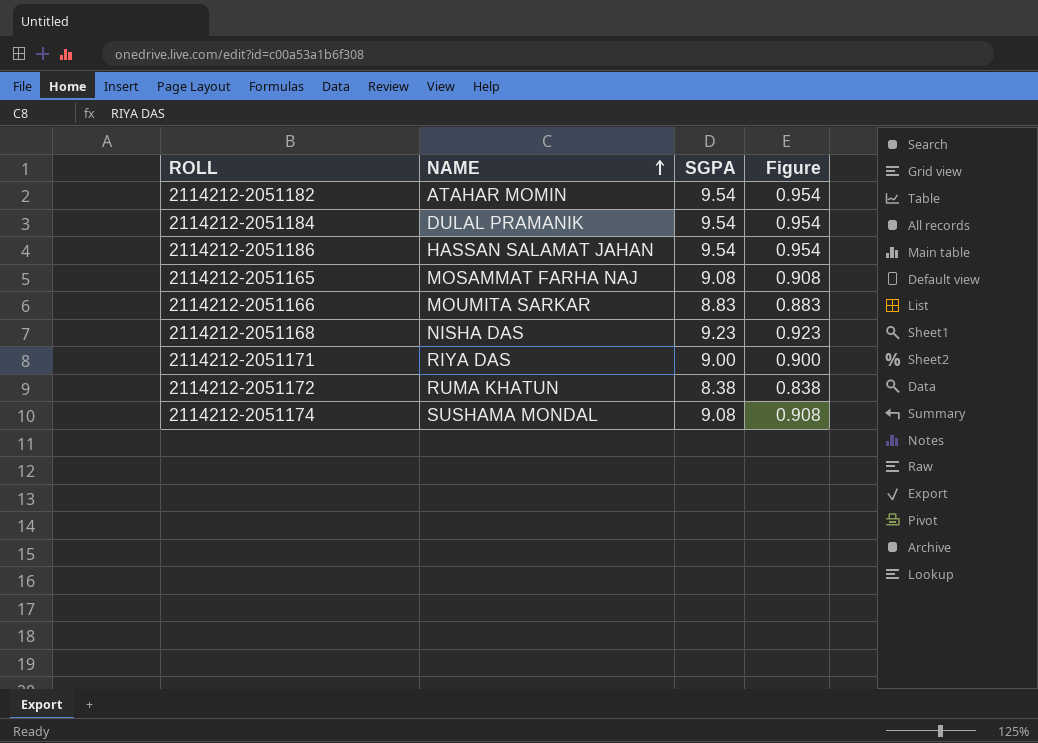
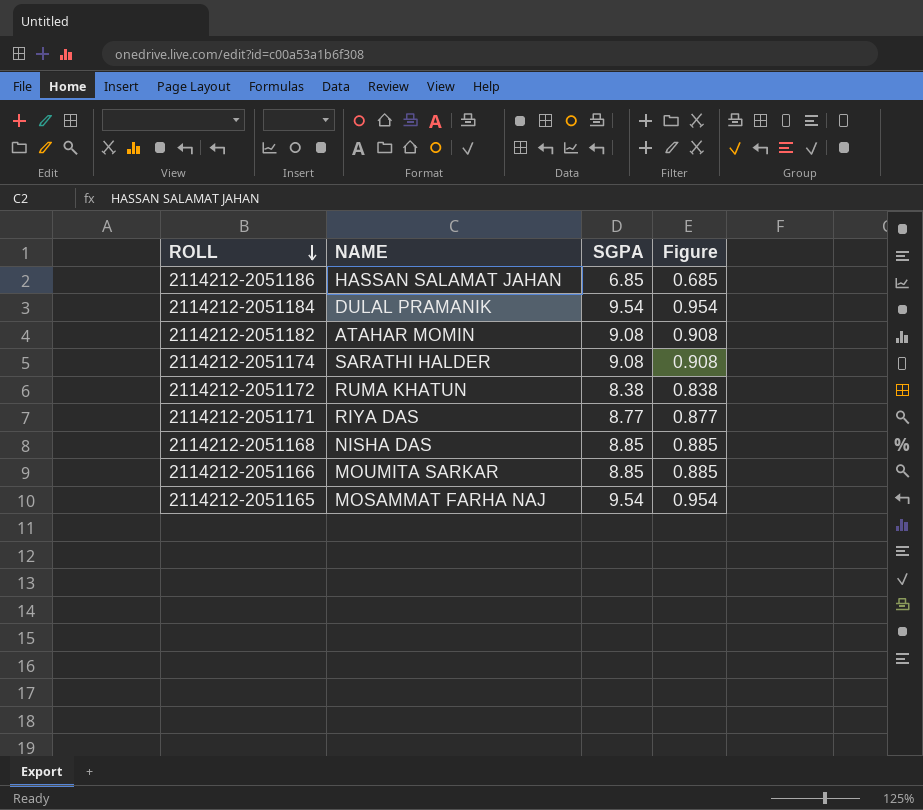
row order: NAME ascending -> ROLL descending
2114212-2051186 | SGPA: 9.54 -> 6.85
2114212-2051186 | Figure: 0.954 -> 0.685
2114212-2051182 | SGPA: 9.54 -> 9.08
2114212-2051182 | Figure: 0.954 -> 0.908
2114212-2051174 | NAME: SUSHAMA MONDAL -> SARATHI HALDER
2114212-2051171 | SGPA: 9.00 -> 8.77
2114212-2051171 | Figure: 0.900 -> 0.877
2114212-2051168 | SGPA: 9.23 -> 8.85
2114212-2051168 | Figure: 0.923 -> 0.885
2114212-2051166 | SGPA: 8.83 -> 8.85
2114212-2051166 | Figure: 0.883 -> 0.885
2114212-2051165 | SGPA: 9.08 -> 9.54
2114212-2051165 | Figure: 0.908 -> 0.954

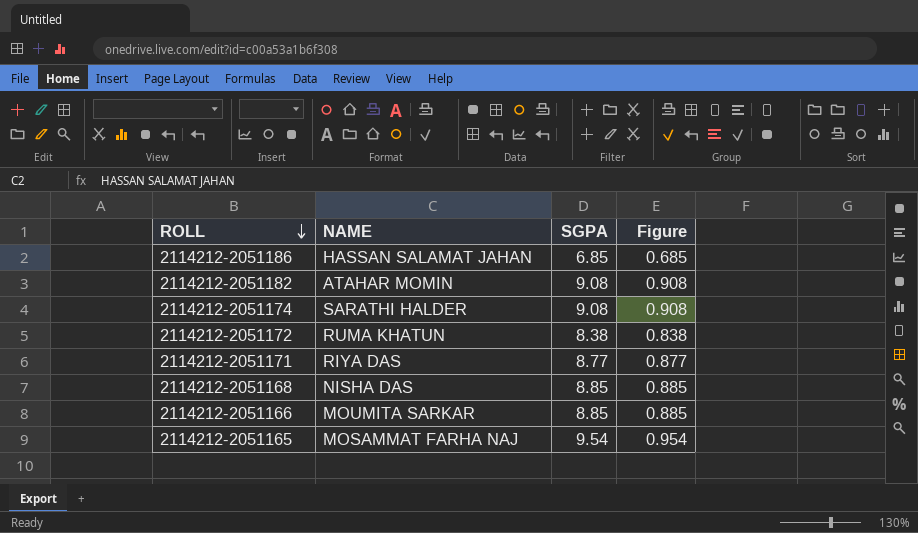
row 2114212-2051184: DULAL PRAMANIK | 9.54 | 0.954 -> none

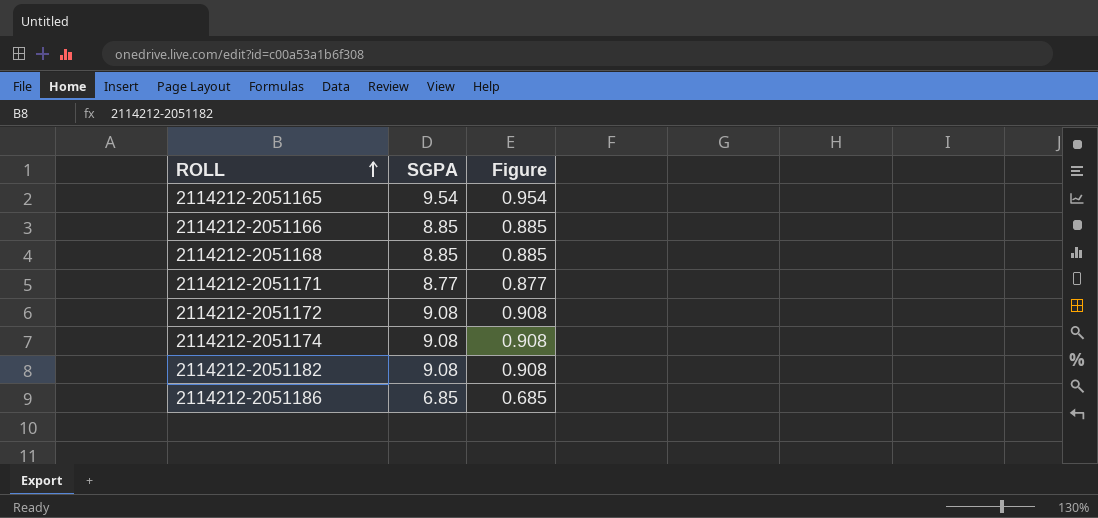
row order: ROLL descending -> ROLL ascending
column NAME | position: 2 -> none
2114212-2051172 | SGPA: 8.38 -> 9.08
2114212-2051172 | Figure: 0.838 -> 0.908

